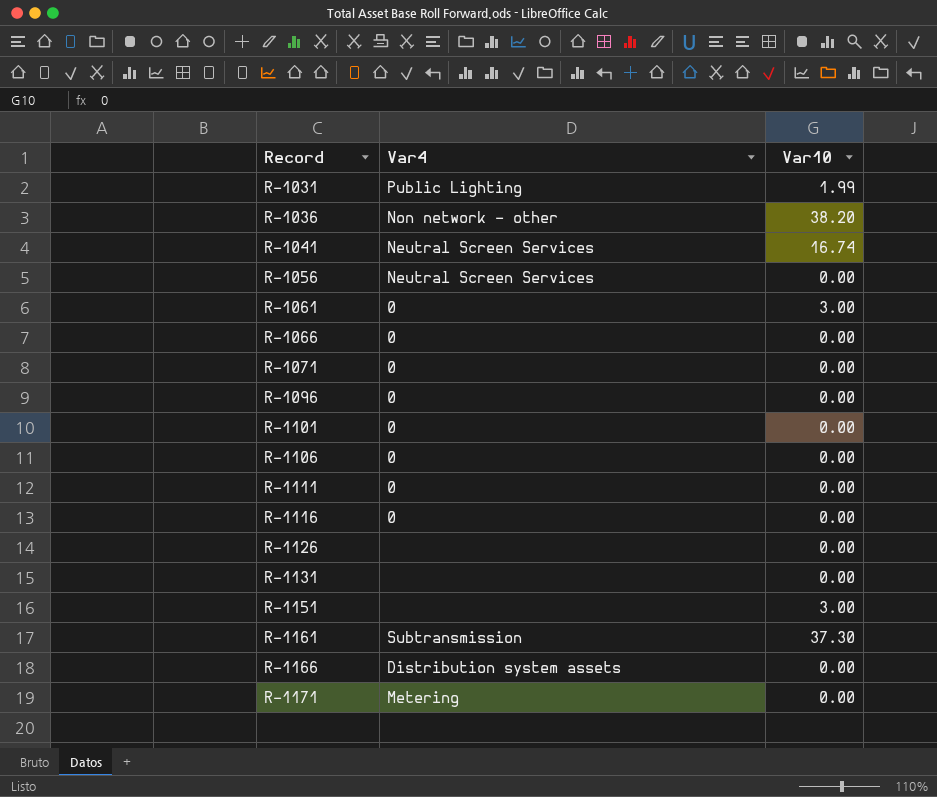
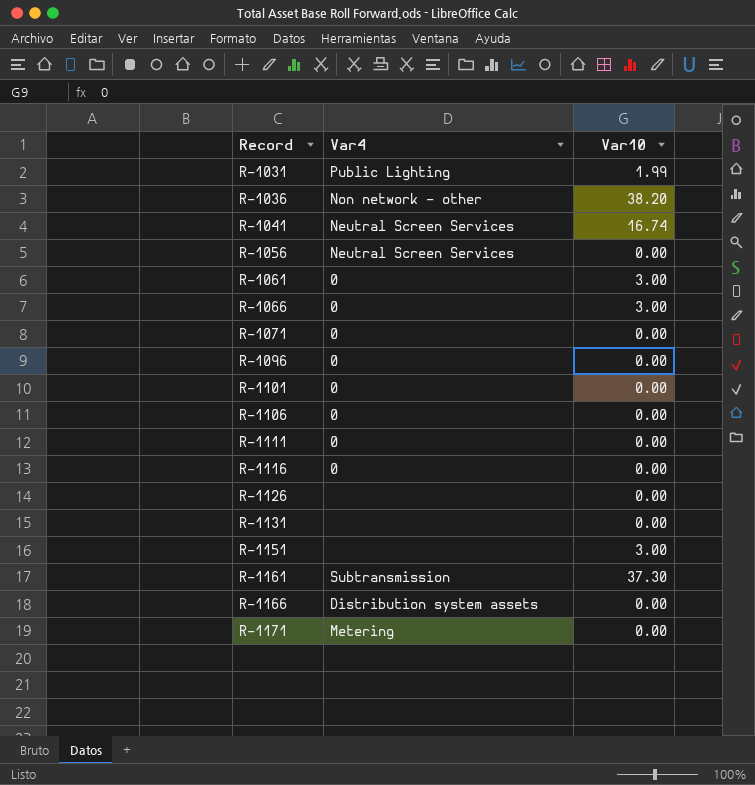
R-1066 | Var10: 0.00 -> 3.00

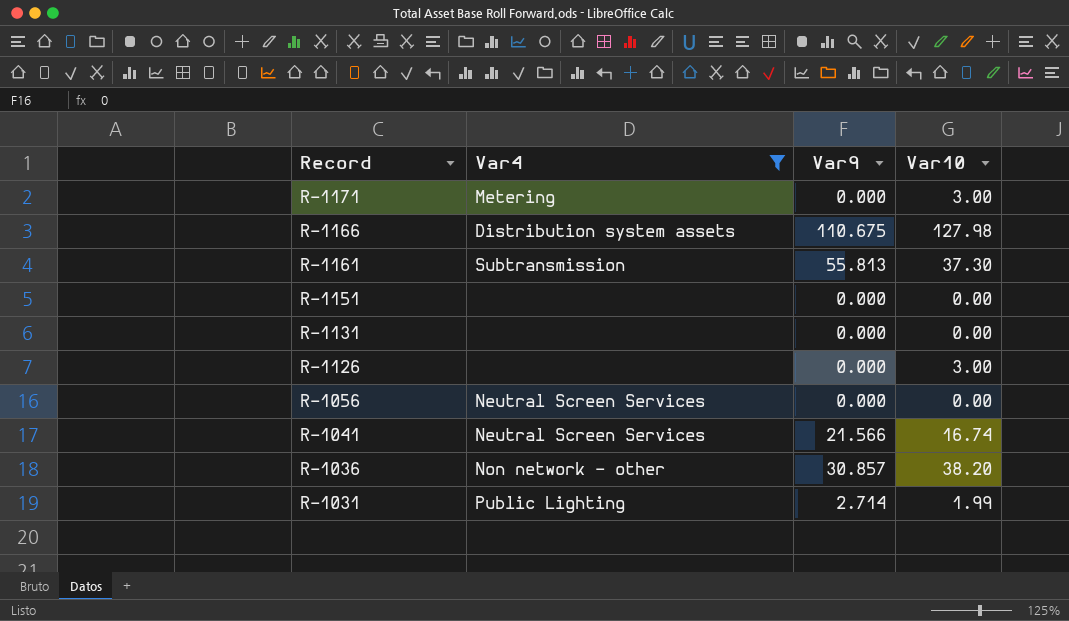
filter: none -> Var4 != 0
row order: Record ascending -> Record descending
column Var9 | position: none -> 3
R-1171 | Var10: 0.00 -> 3.00
R-1166 | Var10: 0.00 -> 127.98
R-1151 | Var10: 3.00 -> 0.00
R-1126 | Var10: 0.00 -> 3.00

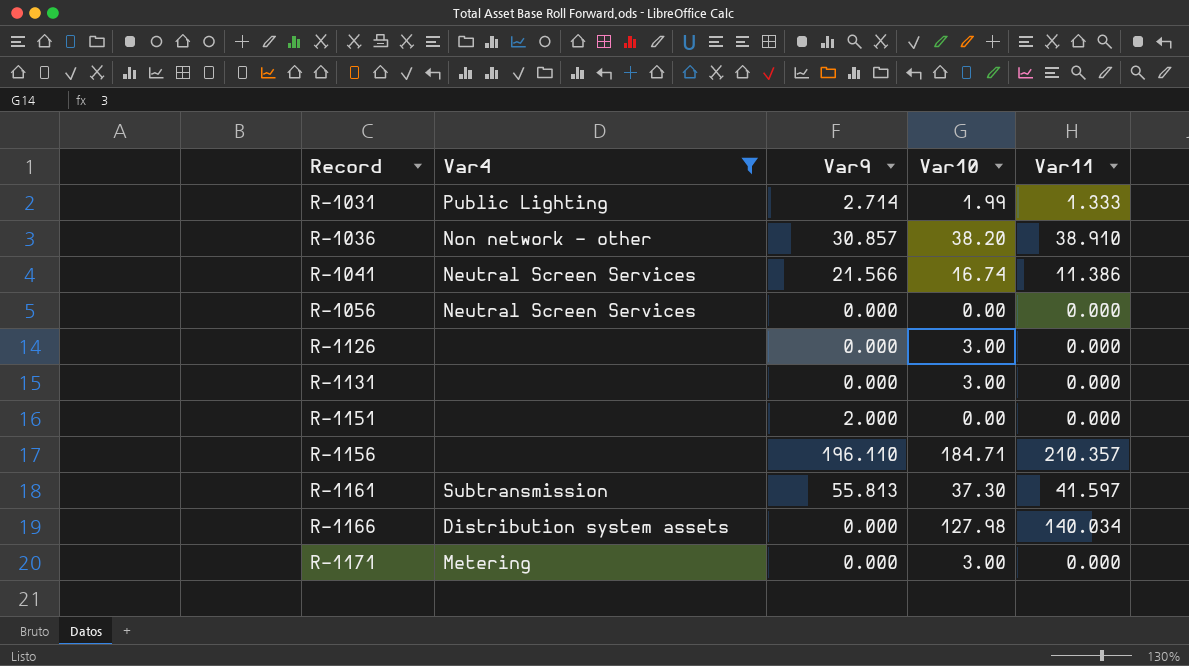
row order: Record descending -> Record ascending
column Var11 | position: none -> 5
R-1131 | Var10: 0.00 -> 3.00
R-1151 | Var9: 0.000 -> 2.000
row R-1156: none -> none | 196.110 | 184.71 | 210.357
R-1166 | Var9: 110.675 -> 0.000

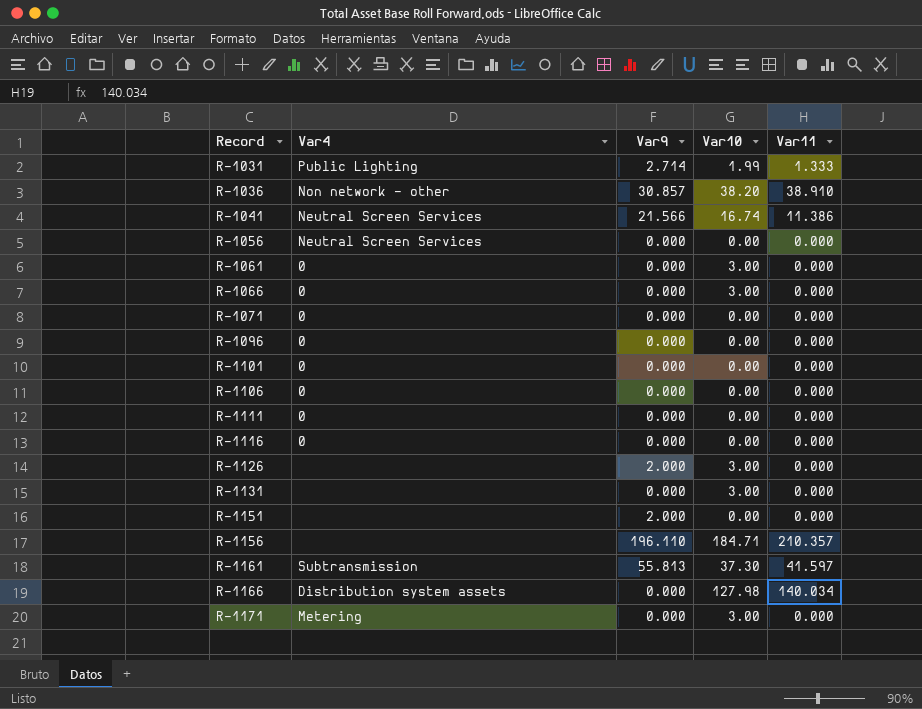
filter: Var4 != 0 -> none
R-1126 | Var9: 0.000 -> 2.000

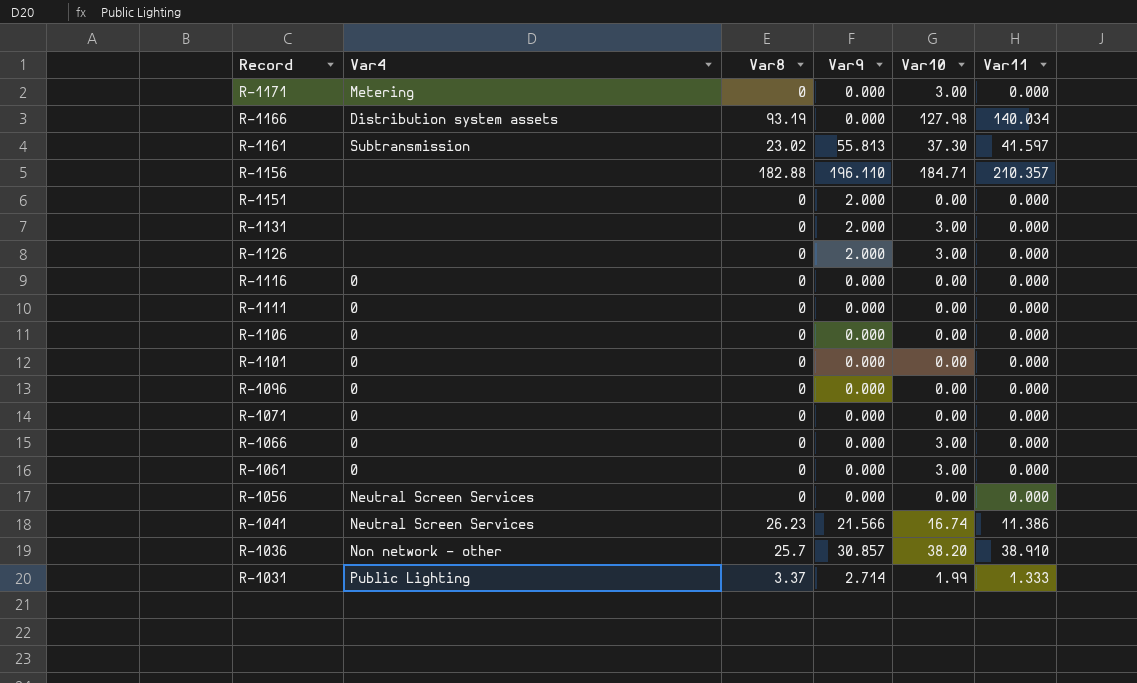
row order: Record ascending -> Record descending
column Var8 | position: none -> 3
R-1131 | Var9: 0.000 -> 2.000

